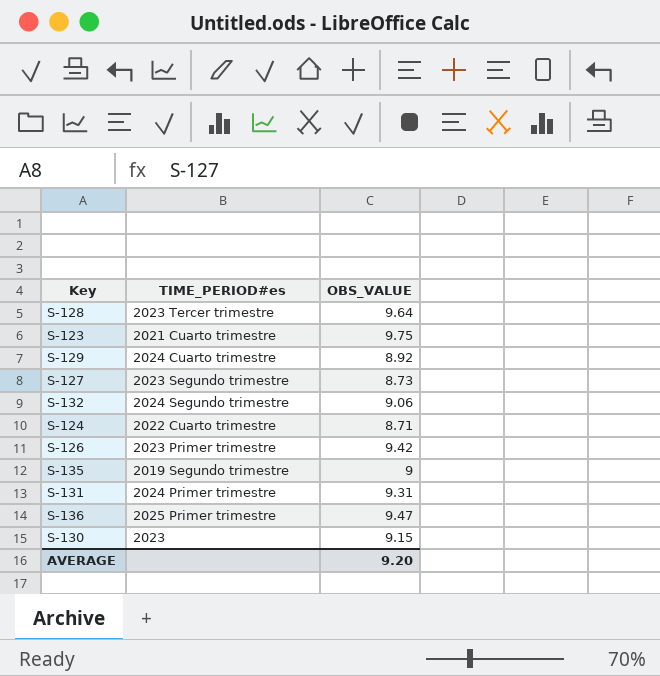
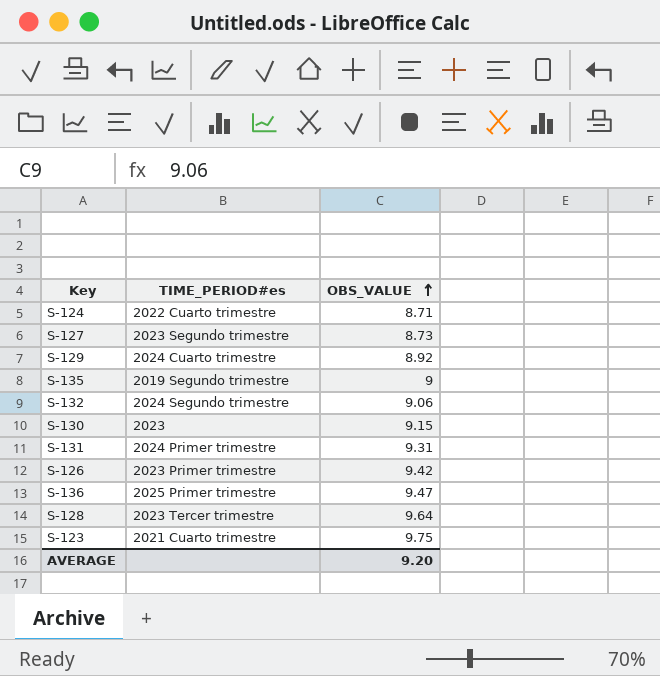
row order: none -> OBS_VALUE ascending

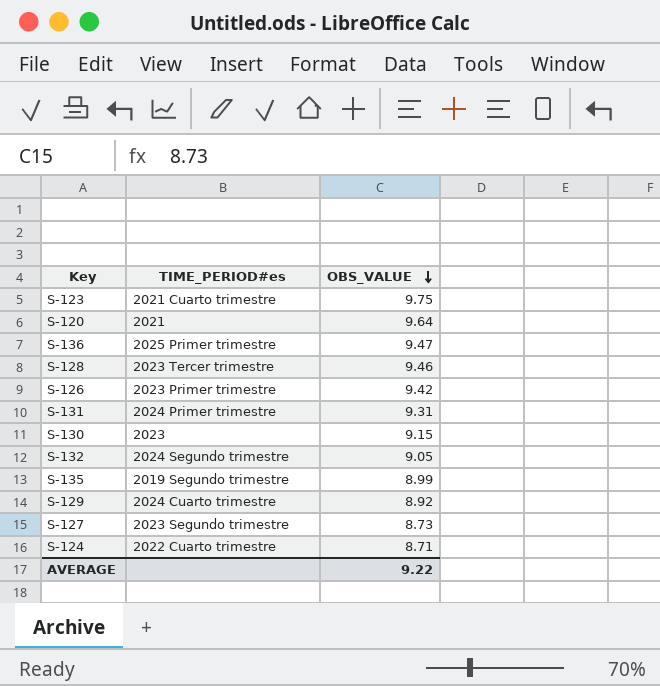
row order: OBS_VALUE ascending -> OBS_VALUE descending
row S-120: none -> 2021 | 9.64
S-128 | OBS_VALUE: 9.64 -> 9.46
S-132 | OBS_VALUE: 9.06 -> 9.05
S-135 | OBS_VALUE: 9 -> 8.99
AVERAGE | OBS_VALUE: 9.20 -> 9.22

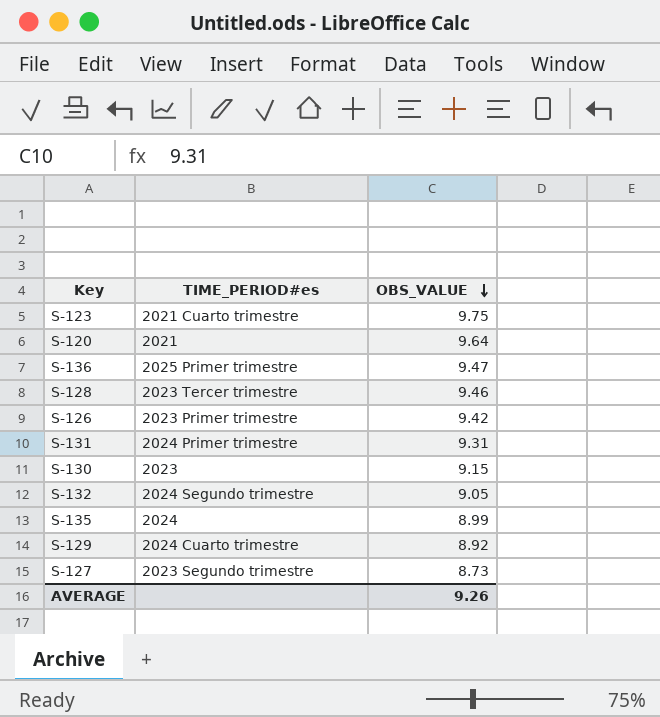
row S-124: 2022 Cuarto trimestre | 8.71 -> none
S-135 | TIME_PERIOD#es: 2019 Segundo trimestre -> 2024
AVERAGE | OBS_VALUE: 9.22 -> 9.26

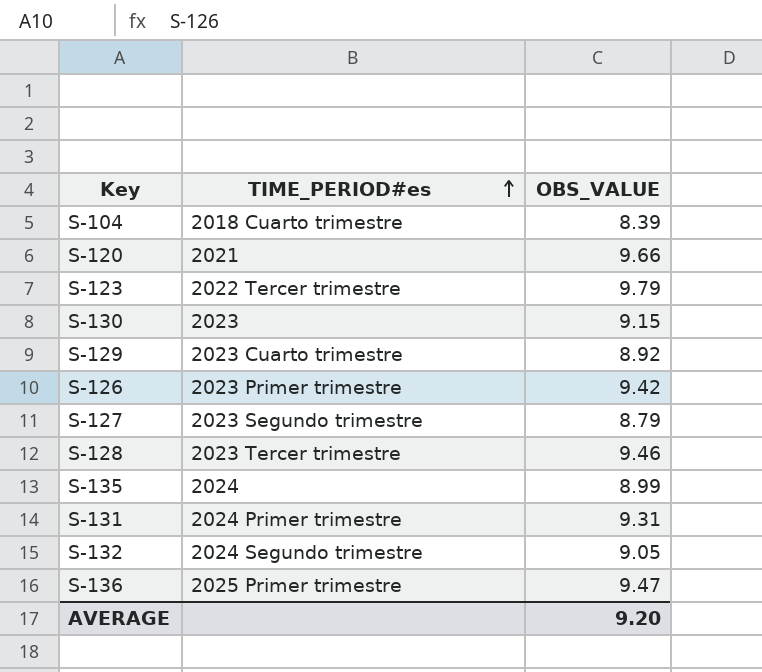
row order: OBS_VALUE descending -> TIME_PERIOD#es ascending
row S-104: none -> 2018 Cuarto trimestre | 8.39
S-120 | OBS_VALUE: 9.64 -> 9.66
S-123 | TIME_PERIOD#es: 2021 Cuarto trimestre -> 2022 Tercer trimestre
S-123 | OBS_VALUE: 9.75 -> 9.79
S-129 | TIME_PERIOD#es: 2024 Cuarto trimestre -> 2023 Cuarto trimestre
S-127 | OBS_VALUE: 8.73 -> 8.79
AVERAGE | OBS_VALUE: 9.26 -> 9.20

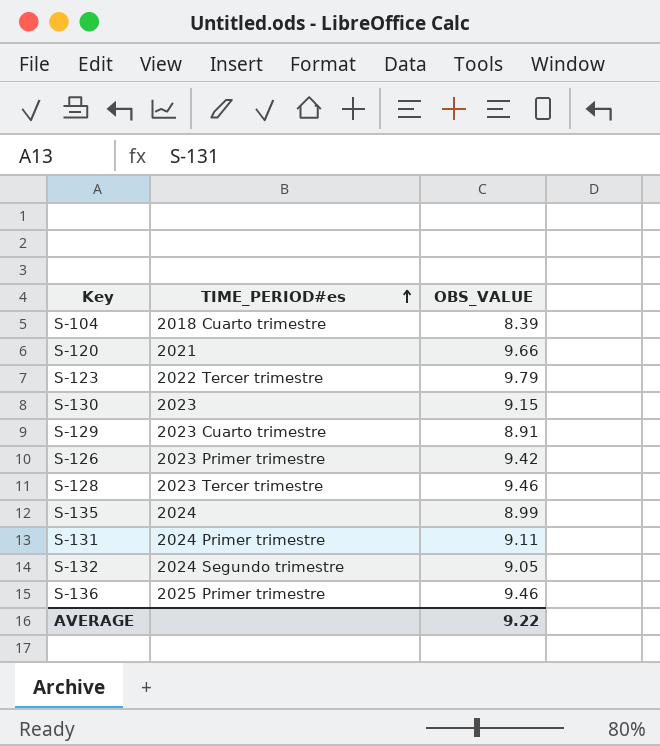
row S-127: 2023 Segundo trimestre | 8.79 -> none
S-129 | OBS_VALUE: 8.92 -> 8.91
S-131 | OBS_VALUE: 9.31 -> 9.11
S-136 | OBS_VALUE: 9.47 -> 9.46
AVERAGE | OBS_VALUE: 9.20 -> 9.22

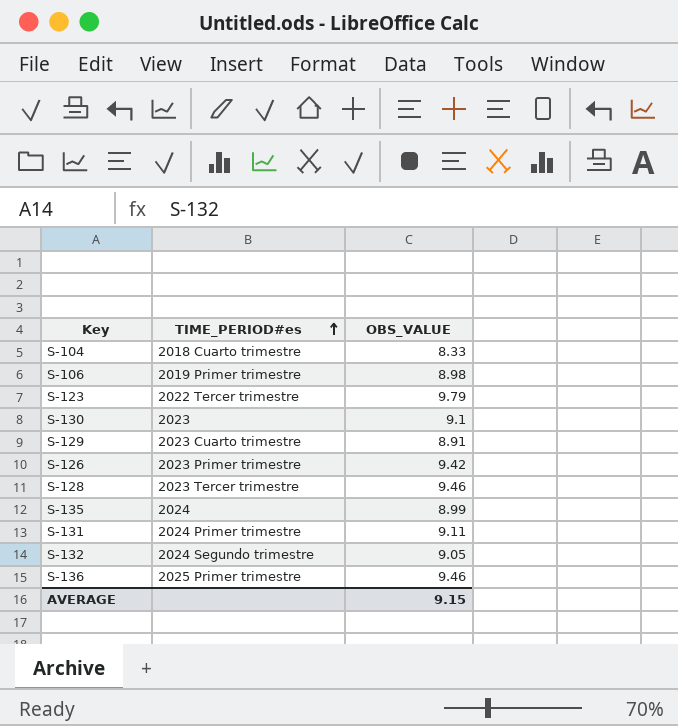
row S-120: 2021 | 9.66 -> none
S-104 | OBS_VALUE: 8.39 -> 8.33
row S-106: none -> 2019 Primer trimestre | 8.98
S-130 | OBS_VALUE: 9.15 -> 9.1
AVERAGE | OBS_VALUE: 9.22 -> 9.15

